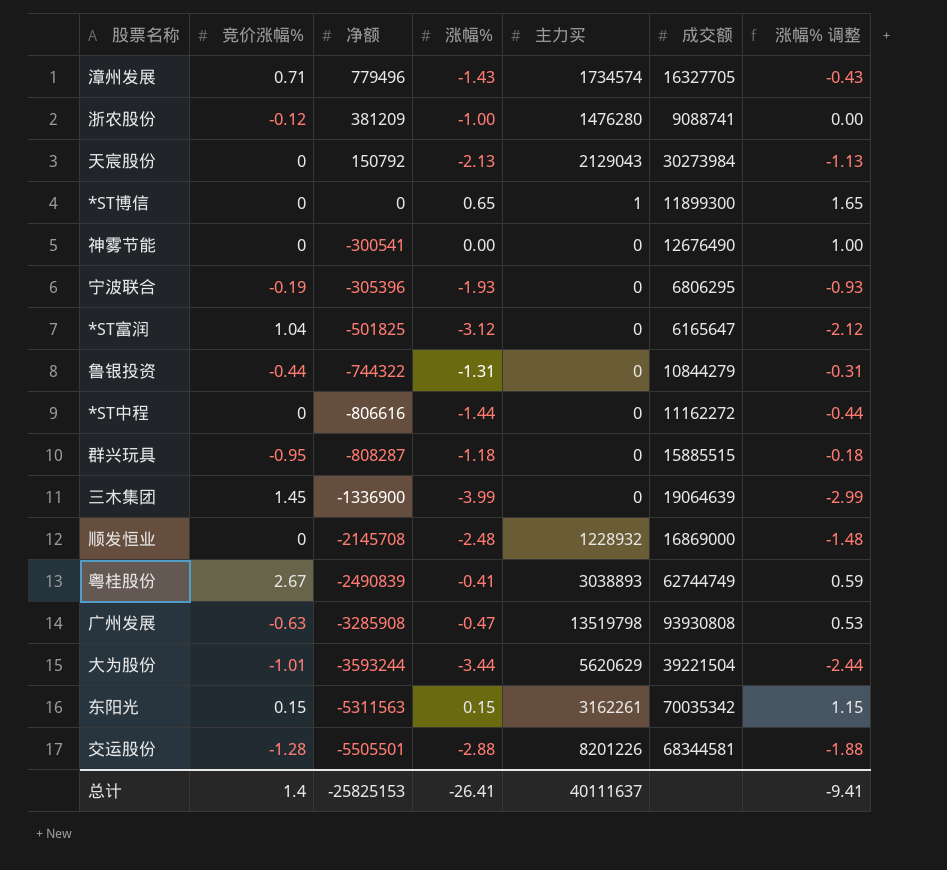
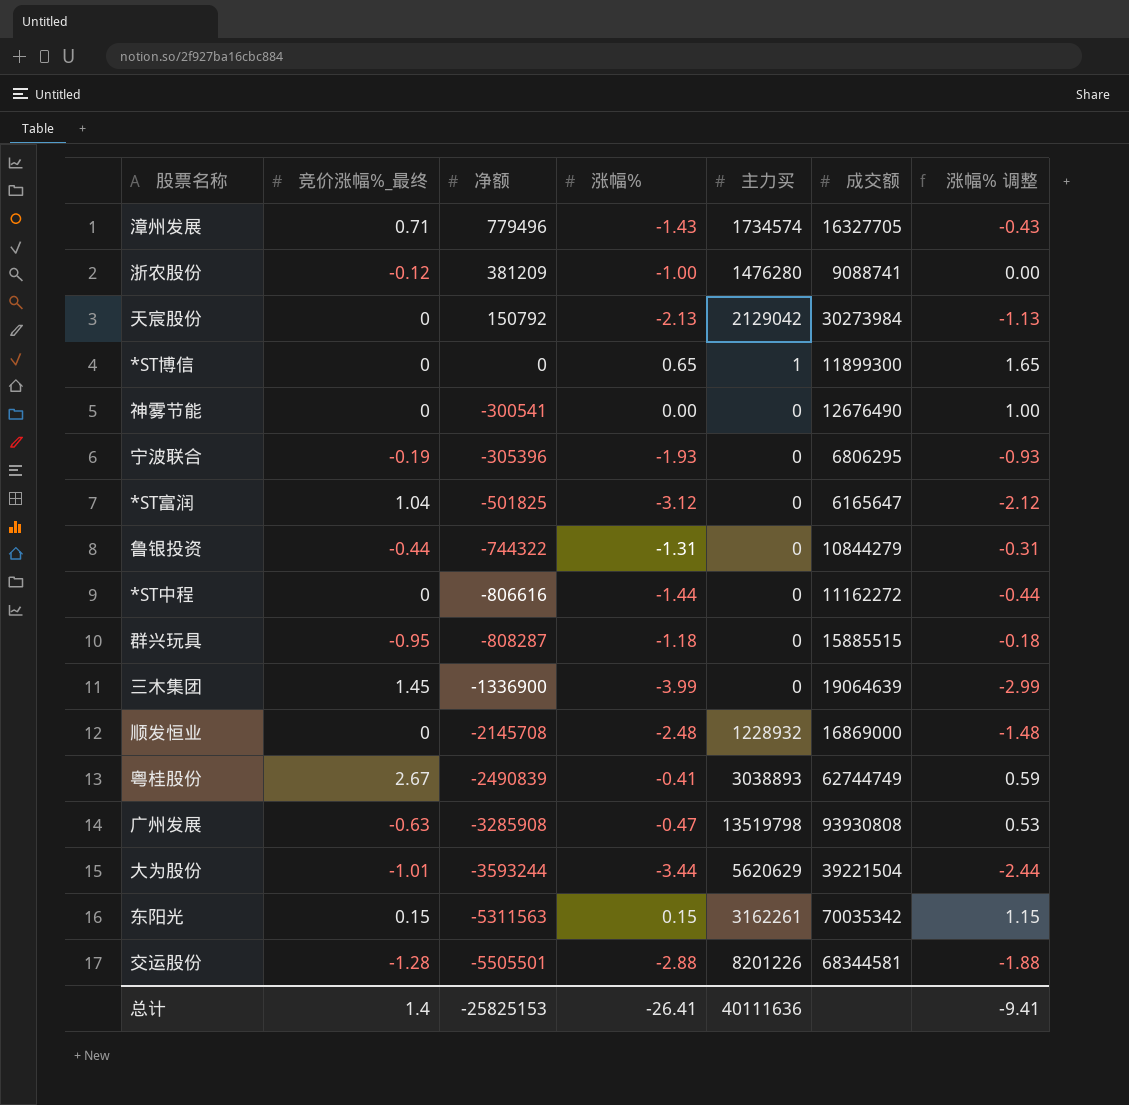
column name: 竞价涨幅% -> 竞价涨幅%_最终
天宸股份 | 主力买: 2129043 -> 2129042
总计 | 主力买: 40111637 -> 40111636

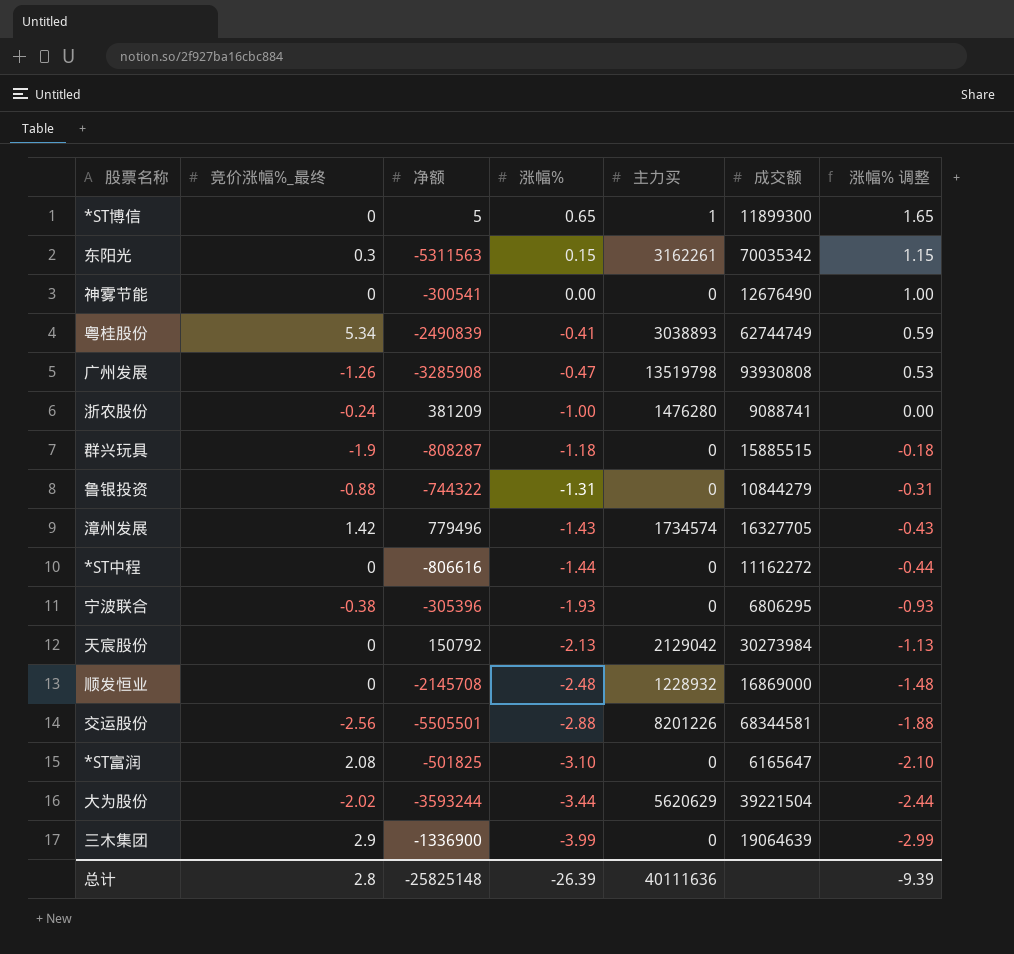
row order: 净额 descending -> 涨幅% descending
*ST博信 | 净额: 0 -> 5
东阳光 | 竞价涨幅%_最终: 0.15 -> 0.3
粤桂股份 | 竞价涨幅%_最终: 2.67 -> 5.34
广州发展 | 竞价涨幅%_最终: -0.63 -> -1.26
浙农股份 | 竞价涨幅%_最终: -0.12 -> -0.24
群兴玩具 | 竞价涨幅%_最终: -0.95 -> -1.9
鲁银投资 | 竞价涨幅%_最终: -0.44 -> -0.88
漳州发展 | 竞价涨幅%_最终: 0.71 -> 1.42
宁波联合 | 竞价涨幅%_最终: -0.19 -> -0.38
交运股份 | 竞价涨幅%_最终: -1.28 -> -2.56
*ST富润 | 竞价涨幅%_最终: 1.04 -> 2.08
*ST富润 | 涨幅%: -3.12 -> -3.10
*ST富润 | 涨幅% 调整: -2.12 -> -2.10
大为股份 | 竞价涨幅%_最终: -1.01 -> -2.02
三木集团 | 竞价涨幅%_最终: 1.45 -> 2.9
总计 | 竞价涨幅%_最终: 1.4 -> 2.8
总计 | 净额: -25825153 -> -25825148
总计 | 涨幅%: -26.41 -> -26.39
总计 | 涨幅% 调整: -9.41 -> -9.39

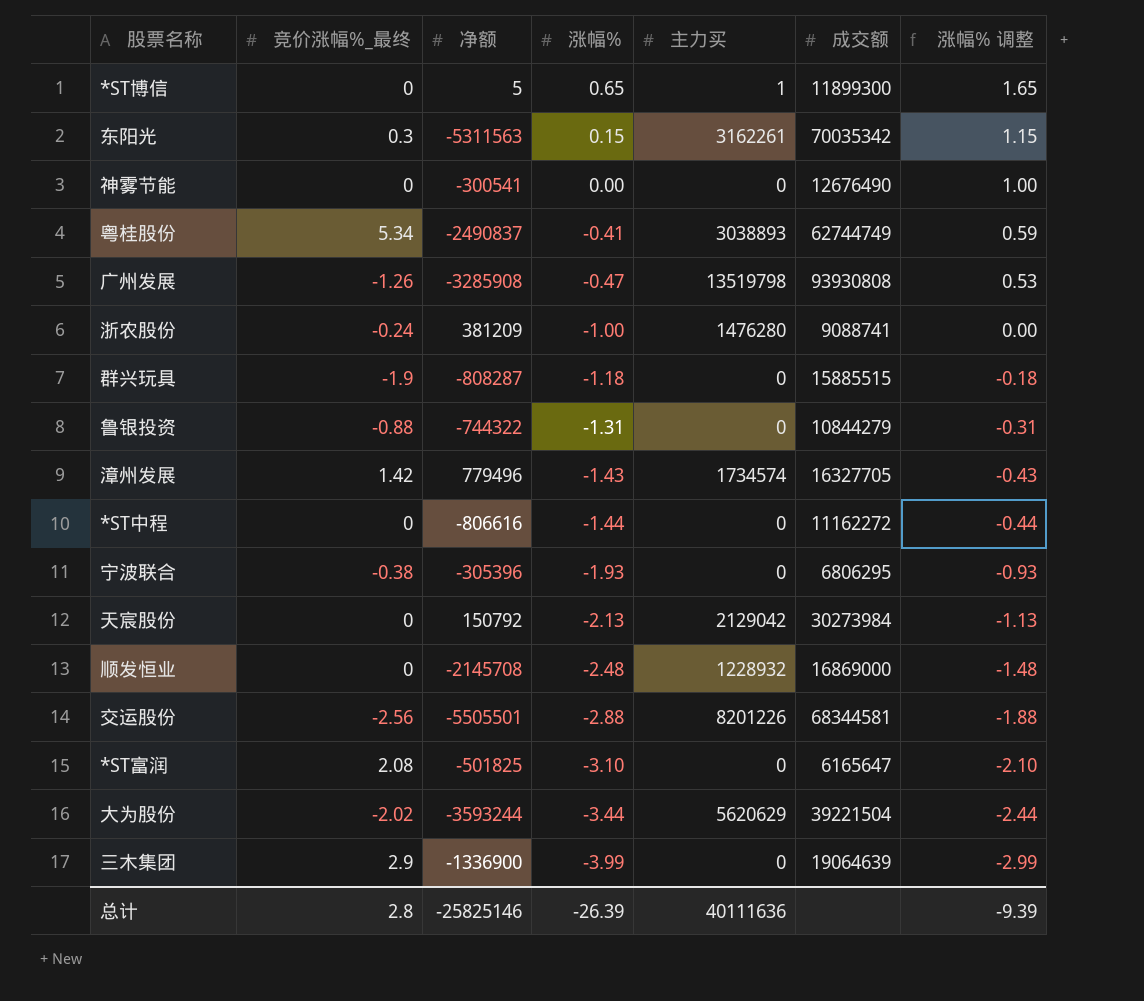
粤桂股份 | 净额: -2490839 -> -2490837
总计 | 净额: -25825148 -> -25825146

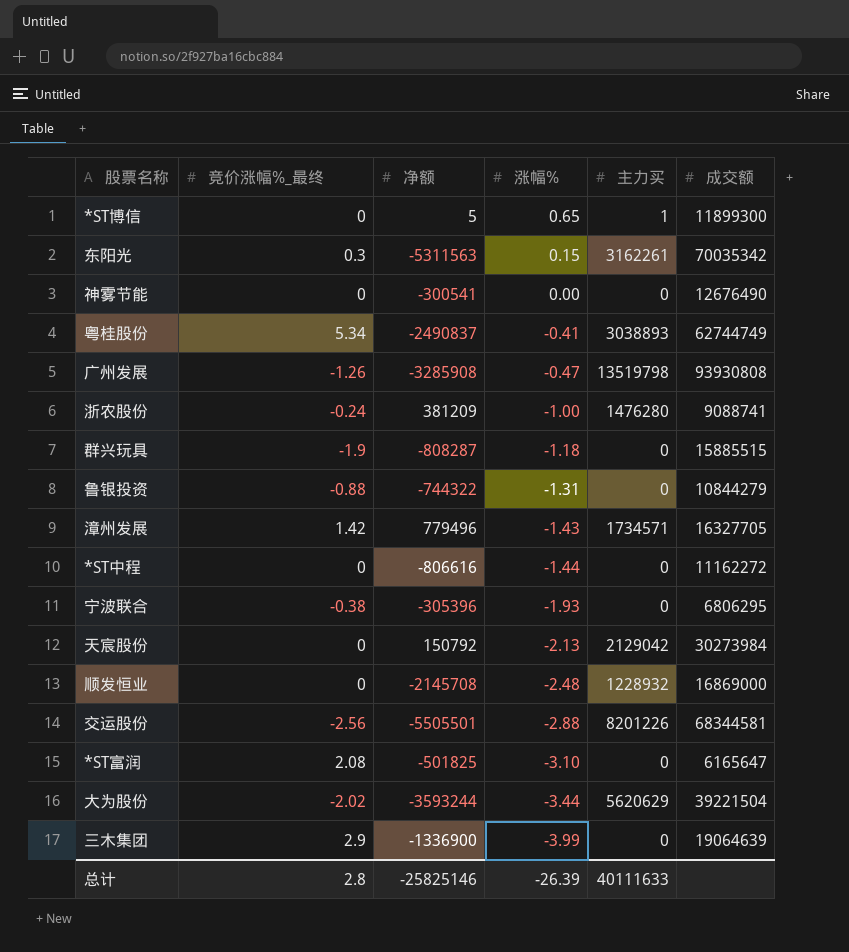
column 涨幅% 调整 | formula: [涨幅%] + 1 -> none
漳州发展 | 主力买: 1734574 -> 1734571
总计 | 主力买: 40111636 -> 40111633

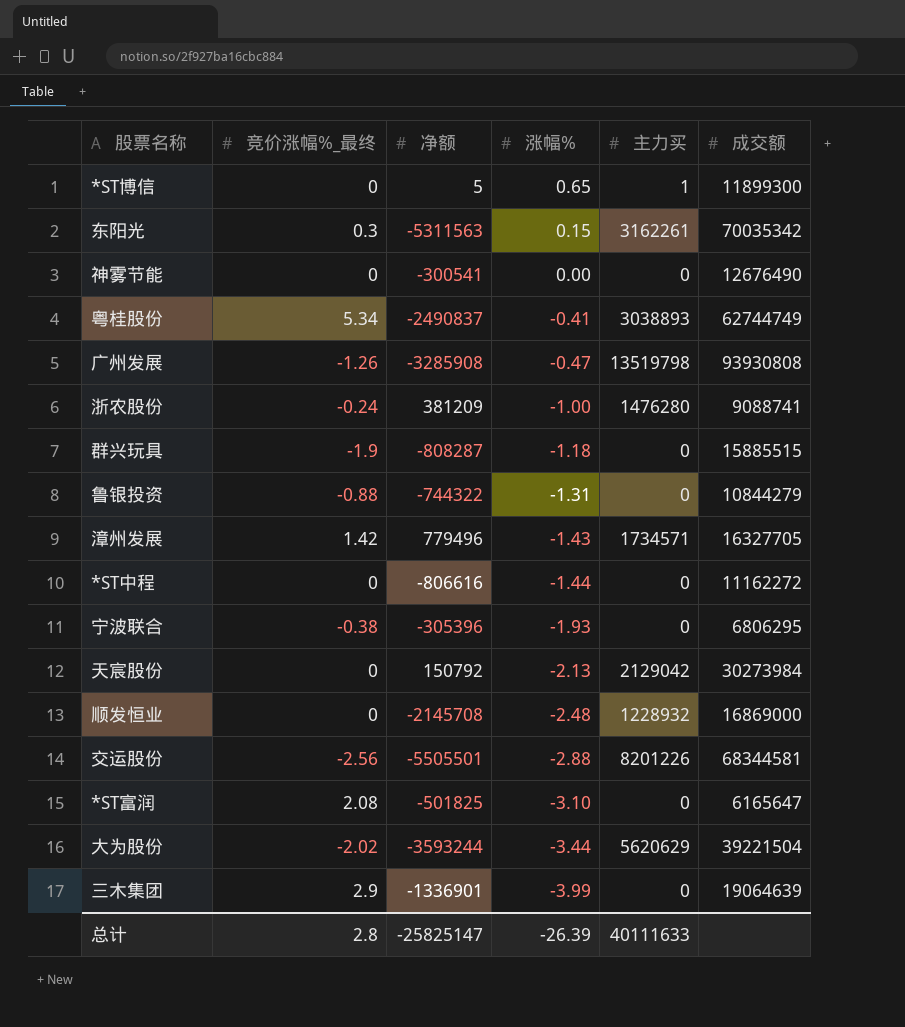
三木集团 | 净额: -1336900 -> -1336901
总计 | 净额: -25825146 -> -25825147

